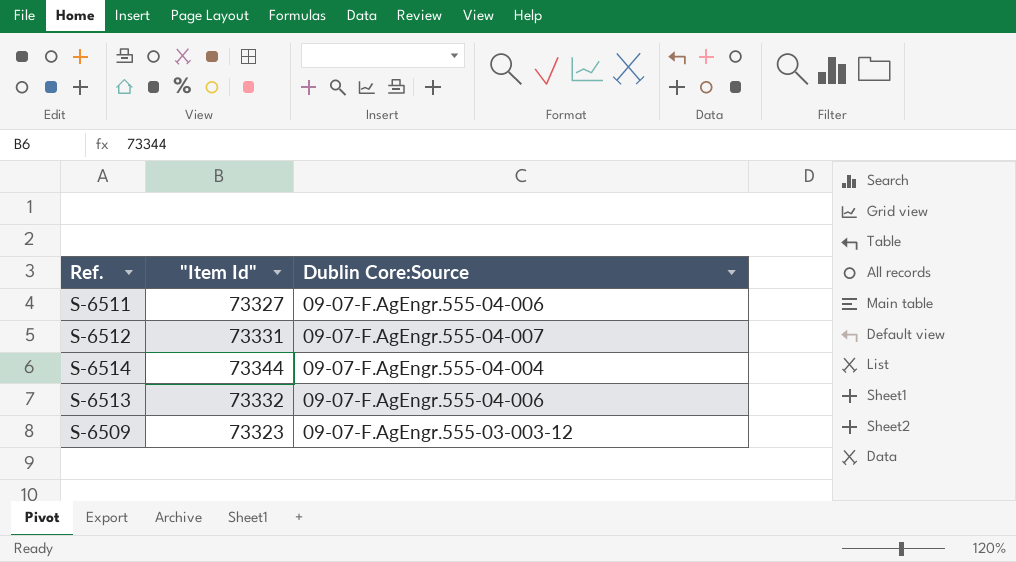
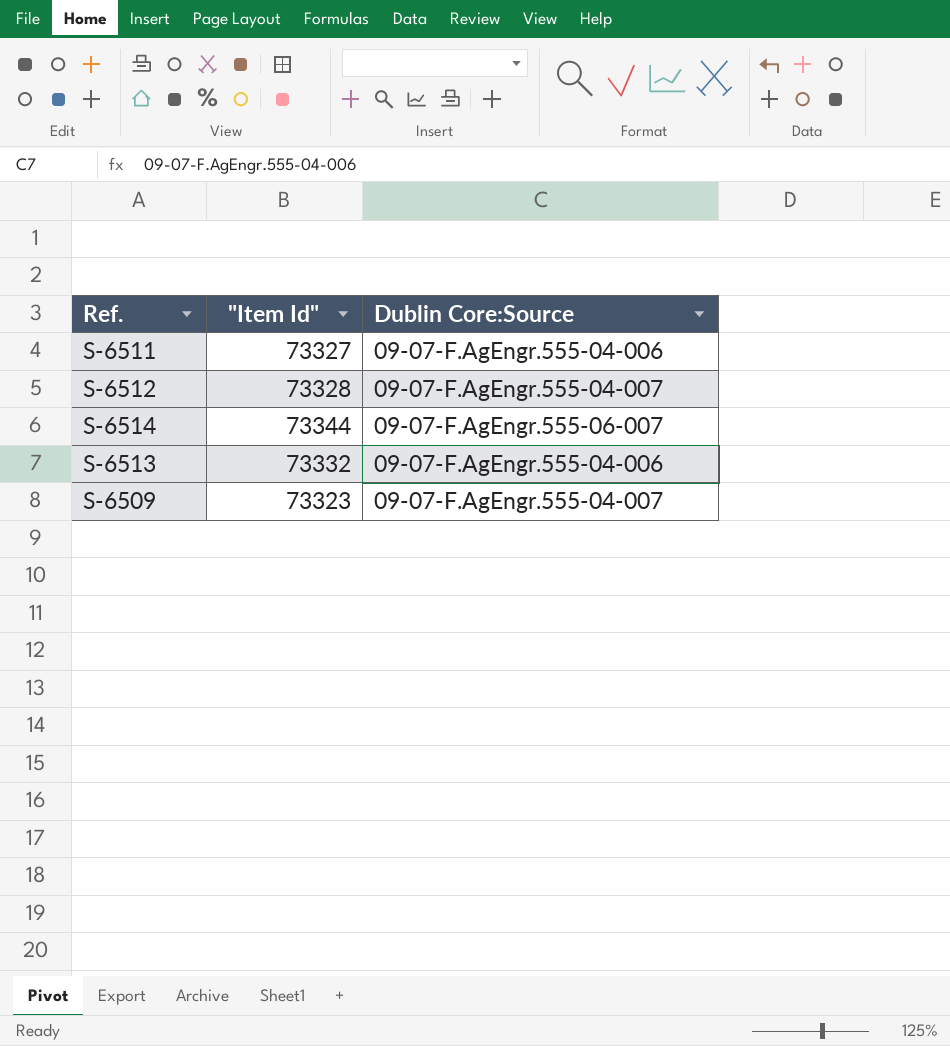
S-6512 | "Item Id": 73331 -> 73328
S-6514 | Dublin Core:Source: 09-07-F.AgEngr.555-04-004 -> 09-07-F.AgEngr.555-06-007
S-6509 | Dublin Core:Source: 09-07-F.AgEngr.555-03-003-12 -> 09-07-F.AgEngr.555-04-007

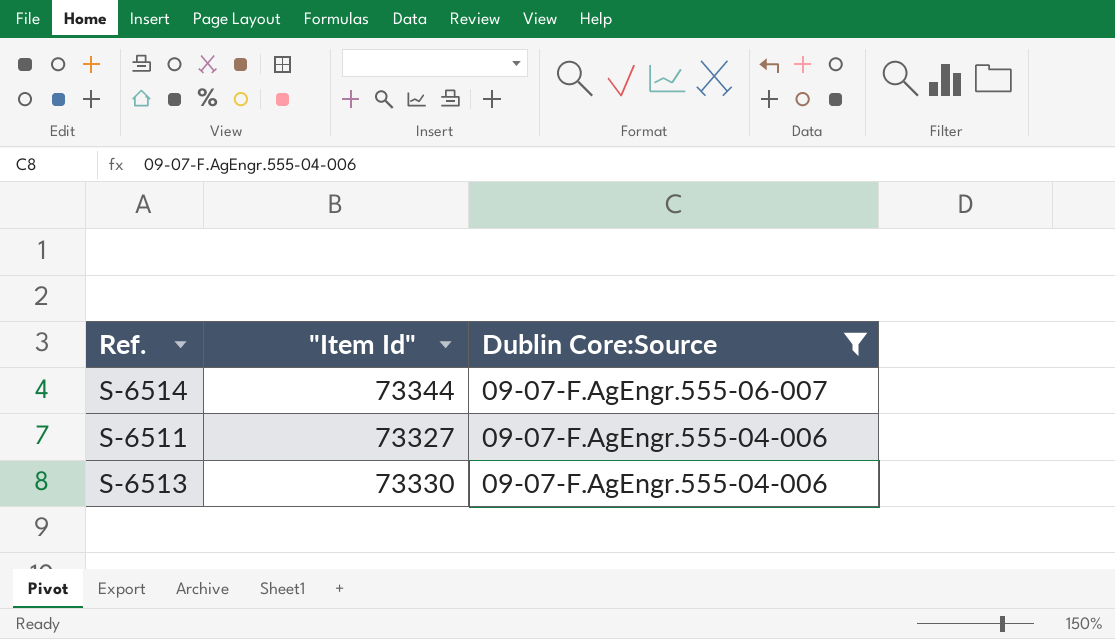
filter: none -> Dublin Core:Source != 09-07-F.AgEngr.555-04-007
row order: none -> Dublin Core:Source descending
S-6513 | "Item Id": 73332 -> 73330

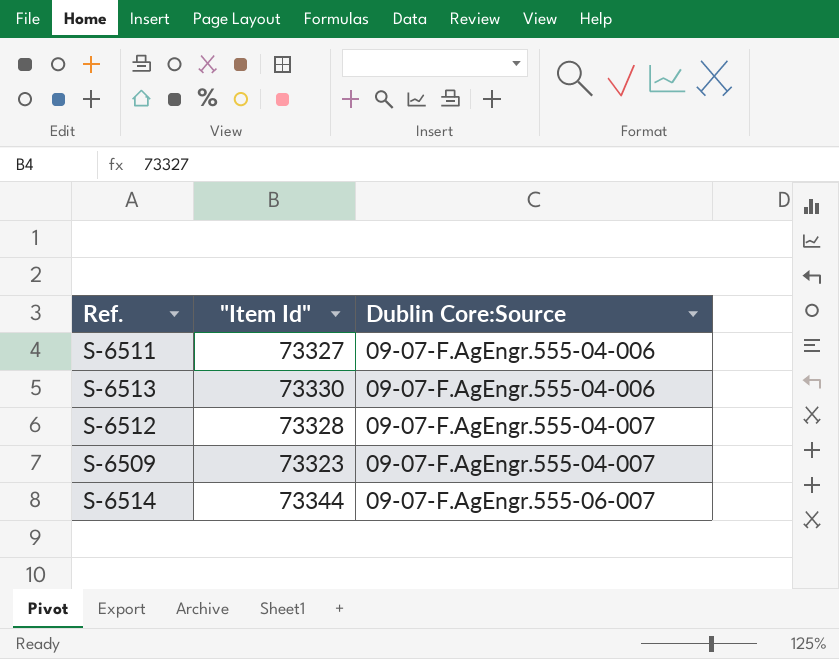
filter: Dublin Core:Source != 09-07-F.AgEngr.555-04-007 -> none
row order: Dublin Core:Source descending -> Dublin Core:Source ascending

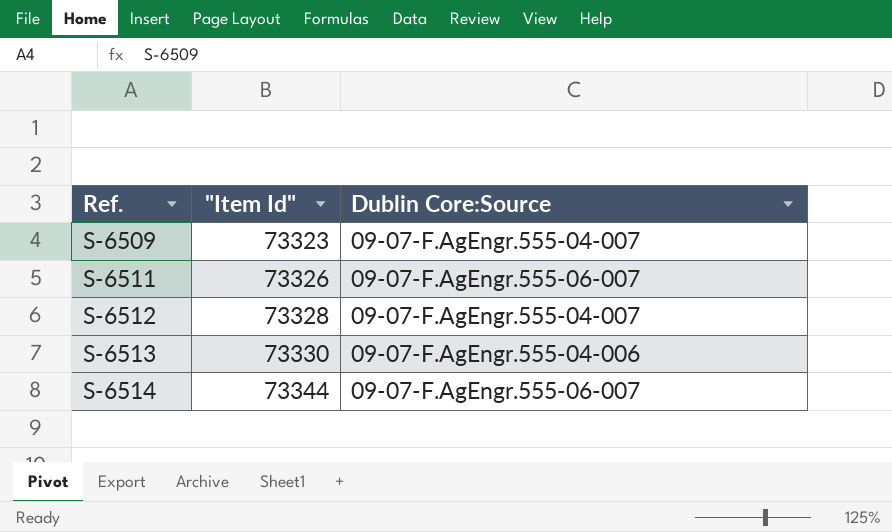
row order: Dublin Core:Source ascending -> Ref. ascending
S-6511 | "Item Id": 73327 -> 73326
S-6511 | Dublin Core:Source: 09-07-F.AgEngr.555-04-006 -> 09-07-F.AgEngr.555-06-007

